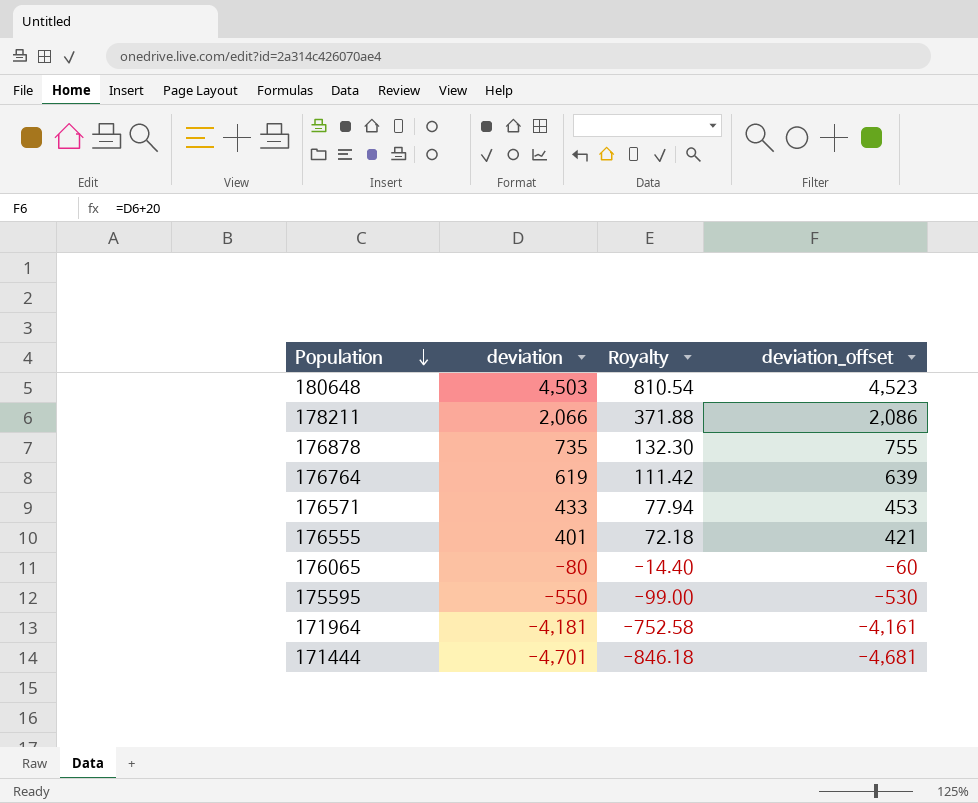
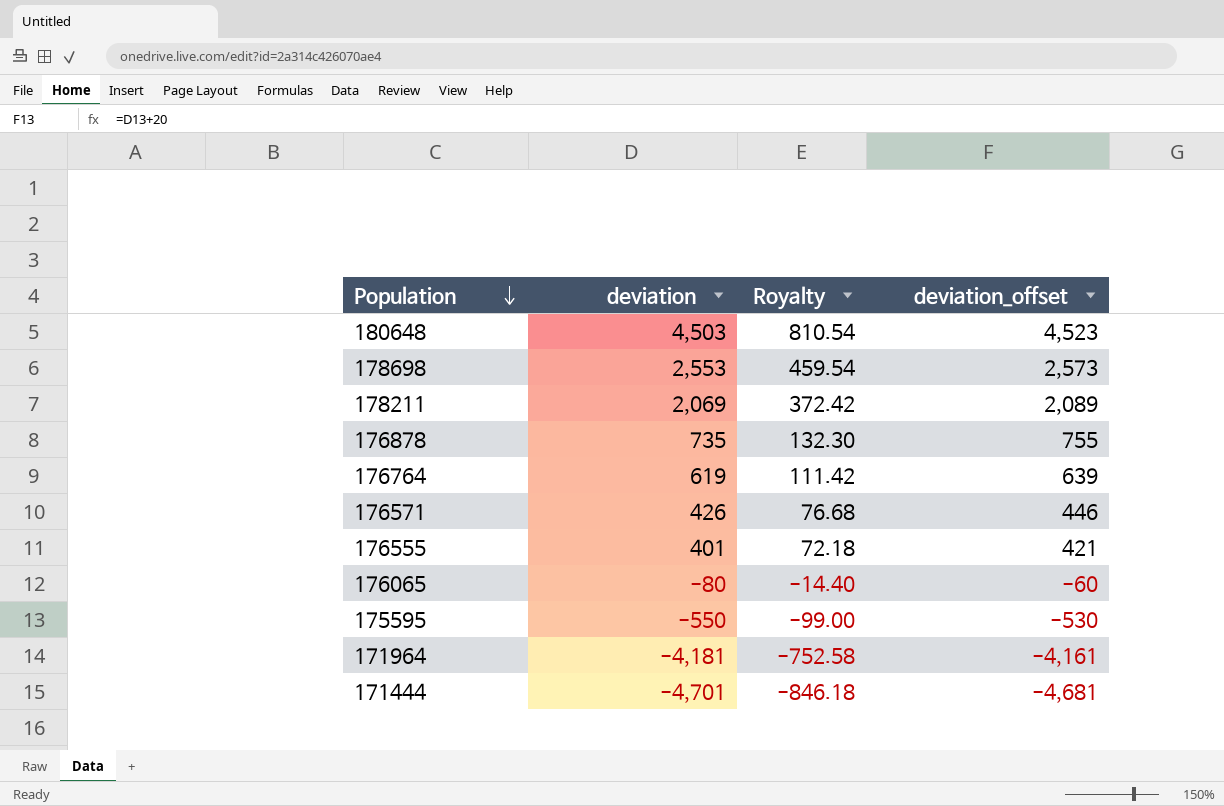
row 178698: none -> 2,553 | 459.54 | 2,573
178211 | deviation: 2,066 -> 2,069
178211 | Royalty: 371.88 -> 372.42
178211 | deviation_offset: 2,086 -> 2,089
176571 | deviation: 433 -> 426
176571 | Royalty: 77.94 -> 76.68
176571 | deviation_offset: 453 -> 446

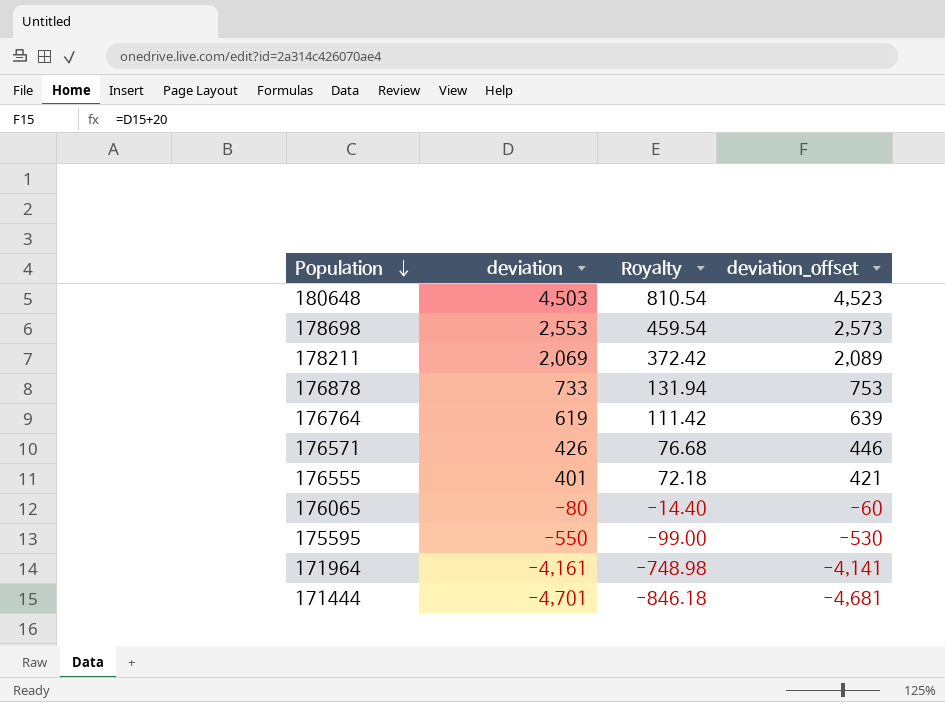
176878 | deviation: 735 -> 733
176878 | Royalty: 132.30 -> 131.94
176878 | deviation_offset: 755 -> 753
171964 | deviation: -4,181 -> -4,161
171964 | Royalty: -752.58 -> -748.98
171964 | deviation_offset: -4,161 -> -4,141

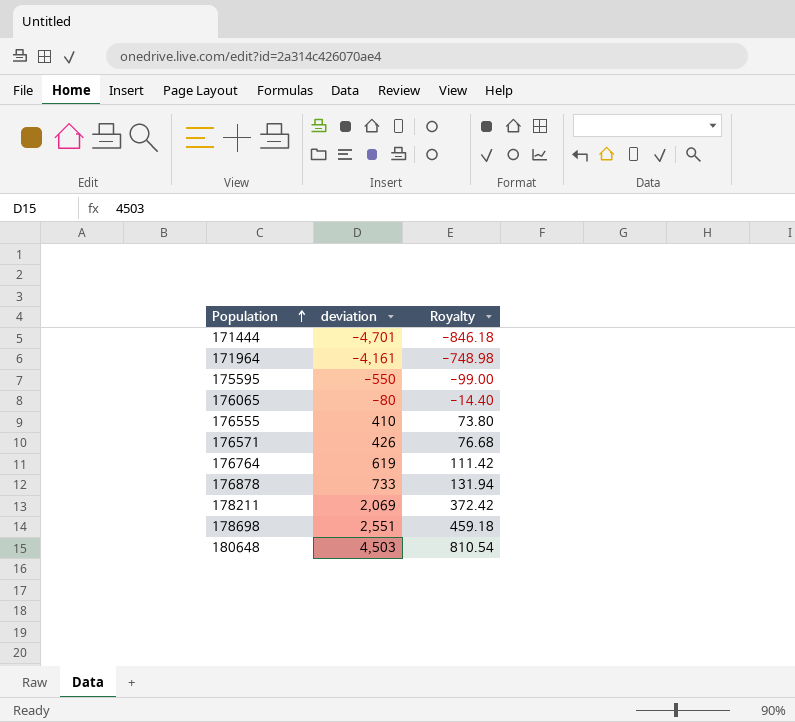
row order: Population descending -> Population ascending
column deviation_offset | formula: [deviation] + 20 -> none
176555 | deviation: 401 -> 410
176555 | Royalty: 72.18 -> 73.80
178698 | deviation: 2,553 -> 2,551
178698 | Royalty: 459.54 -> 459.18

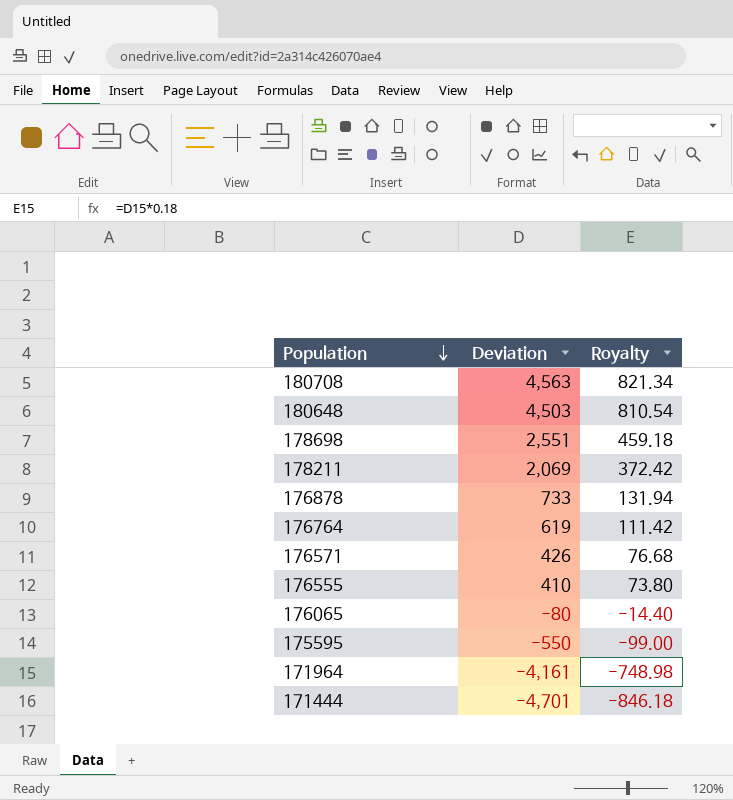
row order: Population ascending -> Population descending
column name: deviation -> Deviation
row 180708: none -> 4,563 | 821.34

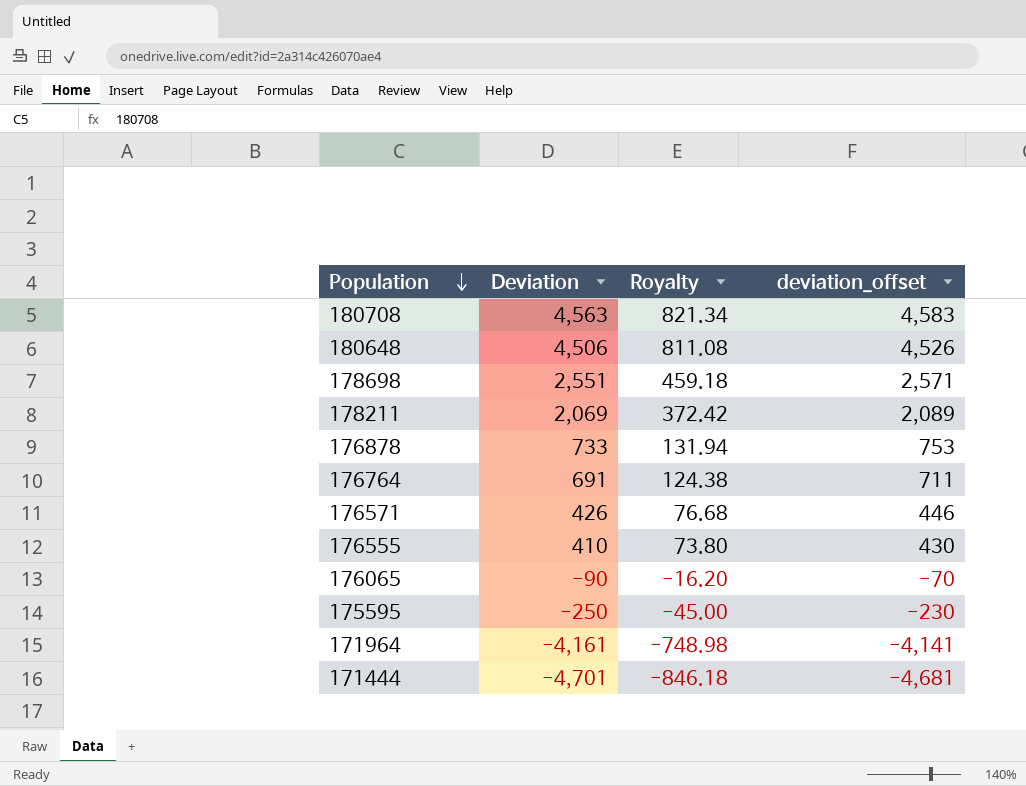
column deviation_offset | formula: none -> [Deviation] + 20
180648 | Deviation: 4,503 -> 4,506
180648 | Royalty: 810.54 -> 811.08
176764 | Deviation: 619 -> 691
176764 | Royalty: 111.42 -> 124.38
176065 | Deviation: -80 -> -90
176065 | Royalty: -14.40 -> -16.20
175595 | Deviation: -550 -> -250
175595 | Royalty: -99.00 -> -45.00

